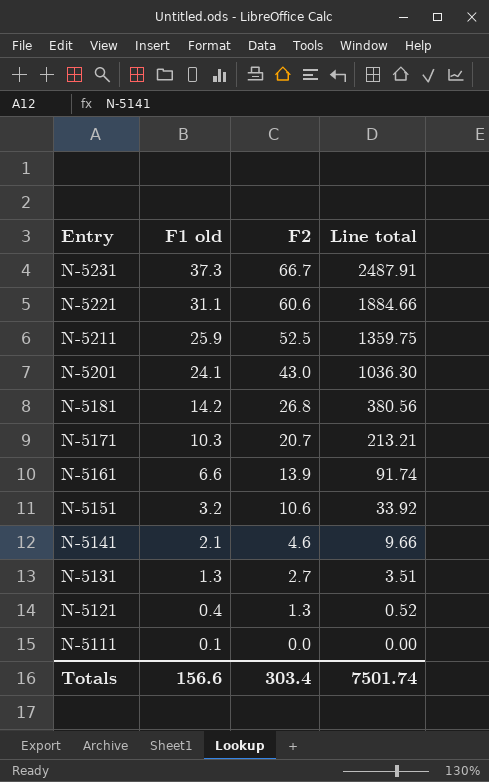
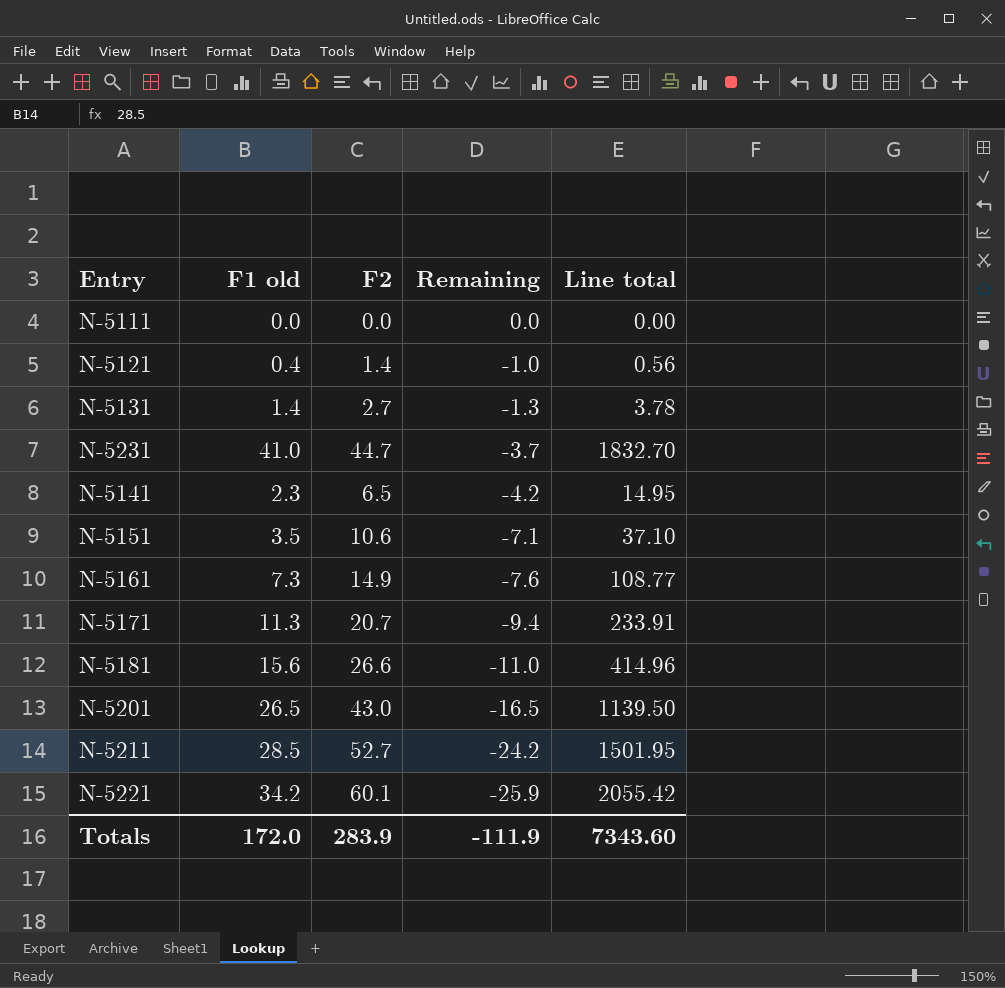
row order: Entry descending -> Remaining descending
column Remaining | formula: none -> [F1 old] - [F2]
N-5111 | F1 old: 0.1 -> 0.0
N-5121 | F2: 1.3 -> 1.4
N-5121 | Line total: 0.52 -> 0.56
N-5131 | F1 old: 1.3 -> 1.4
N-5131 | Line total: 3.51 -> 3.78
N-5231 | F1 old: 37.3 -> 41.0
N-5231 | F2: 66.7 -> 44.7
N-5231 | Line total: 2487.91 -> 1832.70
N-5141 | F1 old: 2.1 -> 2.3
N-5141 | F2: 4.6 -> 6.5
N-5141 | Line total: 9.66 -> 14.95
N-5151 | F1 old: 3.2 -> 3.5
N-5151 | Line total: 33.92 -> 37.10
N-5161 | F1 old: 6.6 -> 7.3
N-5161 | F2: 13.9 -> 14.9
N-5161 | Line total: 91.74 -> 108.77
N-5171 | F1 old: 10.3 -> 11.3
N-5171 | Line total: 213.21 -> 233.91
N-5181 | F1 old: 14.2 -> 15.6
N-5181 | F2: 26.8 -> 26.6
N-5181 | Line total: 380.56 -> 414.96
N-5201 | F1 old: 24.1 -> 26.5
N-5201 | Line total: 1036.30 -> 1139.50
N-5211 | F1 old: 25.9 -> 28.5
N-5211 | F2: 52.5 -> 52.7
N-5211 | Line total: 1359.75 -> 1501.95
N-5221 | F1 old: 31.1 -> 34.2
N-5221 | F2: 60.6 -> 60.1
N-5221 | Line total: 1884.66 -> 2055.42
Totals | F1 old: 156.6 -> 172.0
Totals | F2: 303.4 -> 283.9
Totals | Line total: 7501.74 -> 7343.60

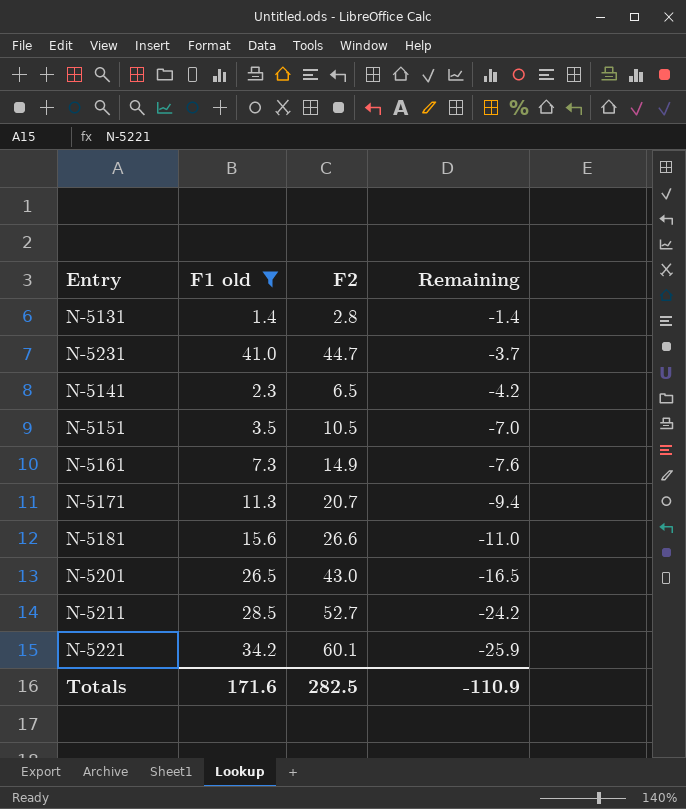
filter: none -> F1 old >= 1.4
column Line total | formula: [F1 old] * [F2] -> none
N-5131 | F2: 2.7 -> 2.8
N-5131 | Remaining: -1.3 -> -1.4
N-5151 | F2: 10.6 -> 10.5
N-5151 | Remaining: -7.1 -> -7.0
Totals | F1 old: 172.0 -> 171.6
Totals | F2: 283.9 -> 282.5
Totals | Remaining: -111.9 -> -110.9

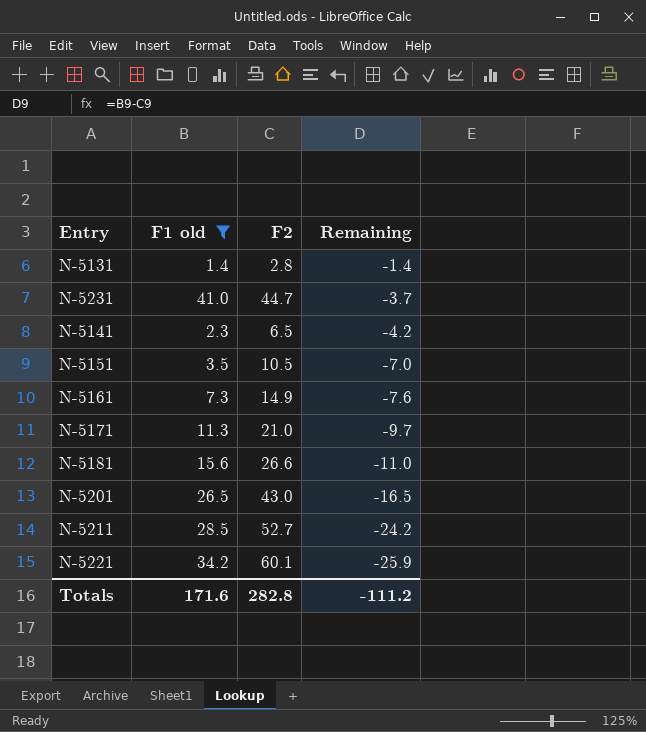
N-5171 | F2: 20.7 -> 21.0
N-5171 | Remaining: -9.4 -> -9.7
Totals | F2: 282.5 -> 282.8
Totals | Remaining: -110.9 -> -111.2

